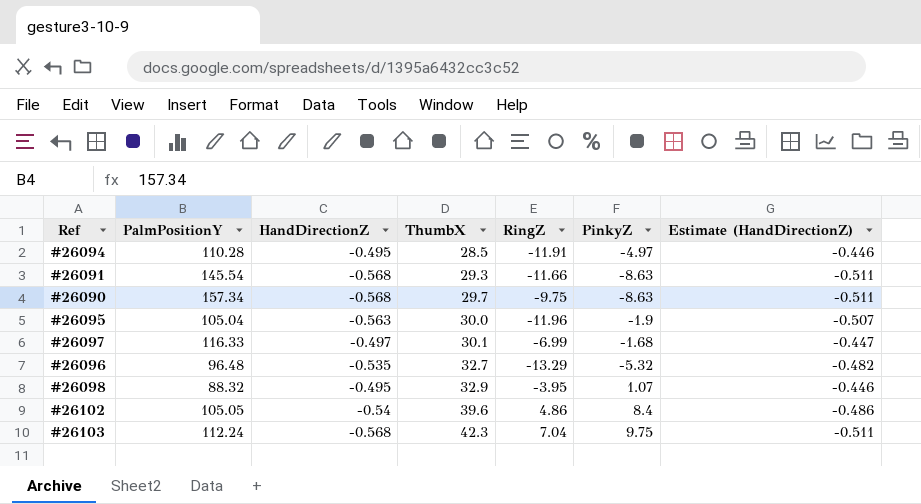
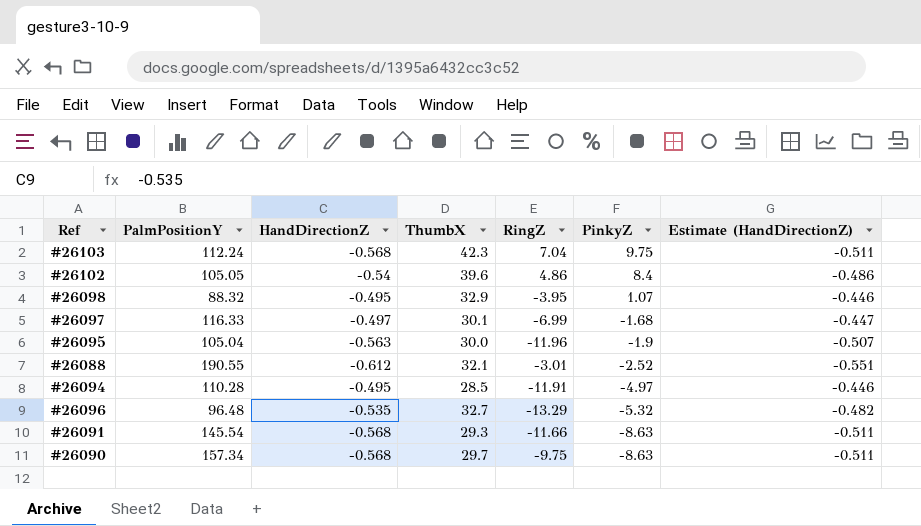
row order: ThumbX ascending -> PinkyZ descending
row #26088: none -> 190.55 | -0.612 | 32.1 | -3.01 | -2.52 | -0.551

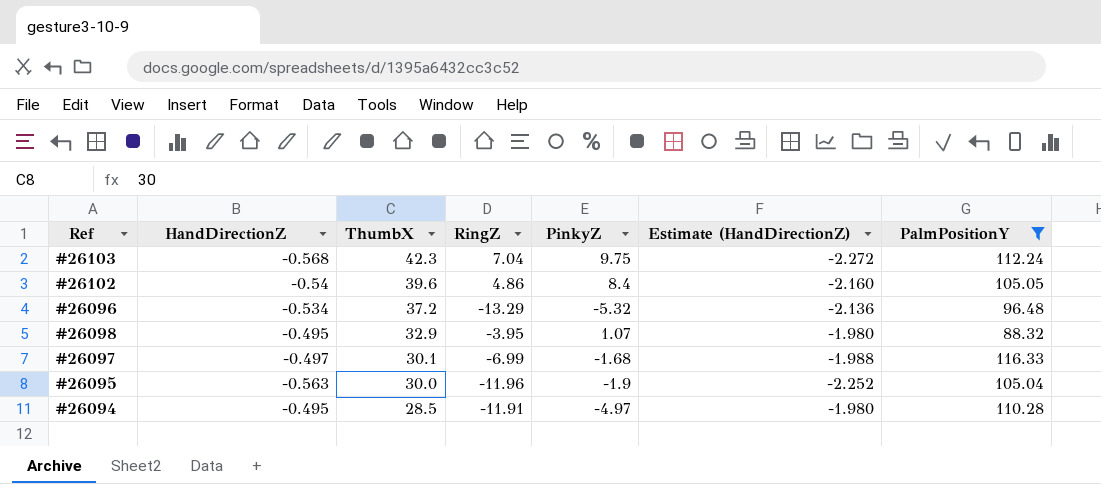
filter: none -> PalmPositionY <= 116.33
row order: PinkyZ descending -> ThumbX descending
column Estimate (HandDirectionZ) | formula: [HandDirectionZ] * 0.9 -> [HandDirectionZ] * 4
column PalmPositionY | position: 2 -> 7
#26096 | HandDirectionZ: -0.535 -> -0.534
#26096 | ThumbX: 32.7 -> 37.2

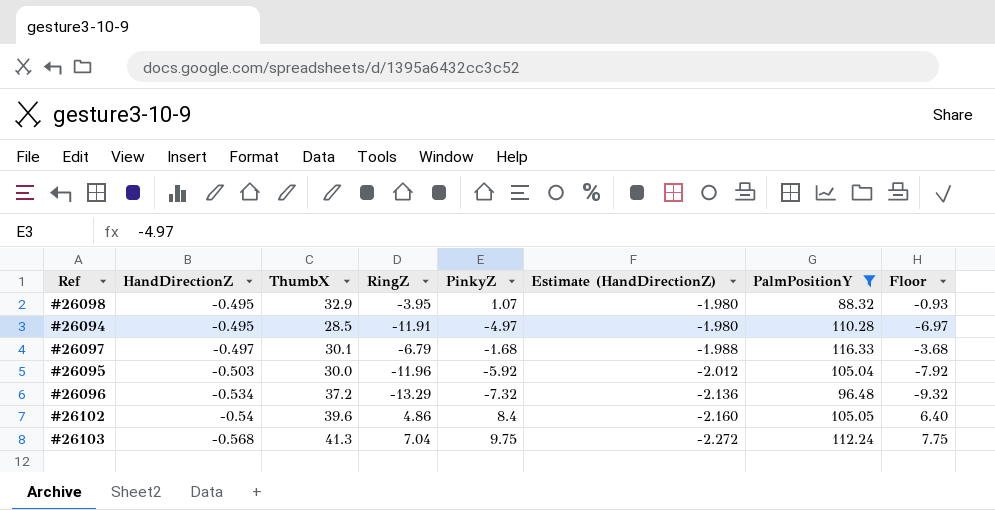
row order: ThumbX descending -> HandDirectionZ descending
column Floor | formula: none -> [PinkyZ] - 2
#26097 | RingZ: -6.99 -> -6.79
#26095 | HandDirectionZ: -0.563 -> -0.503
#26095 | PinkyZ: -1.9 -> -5.92
#26095 | Estimate (HandDirectionZ): -2.252 -> -2.012
#26096 | PinkyZ: -5.32 -> -7.32
#26103 | ThumbX: 42.3 -> 41.3

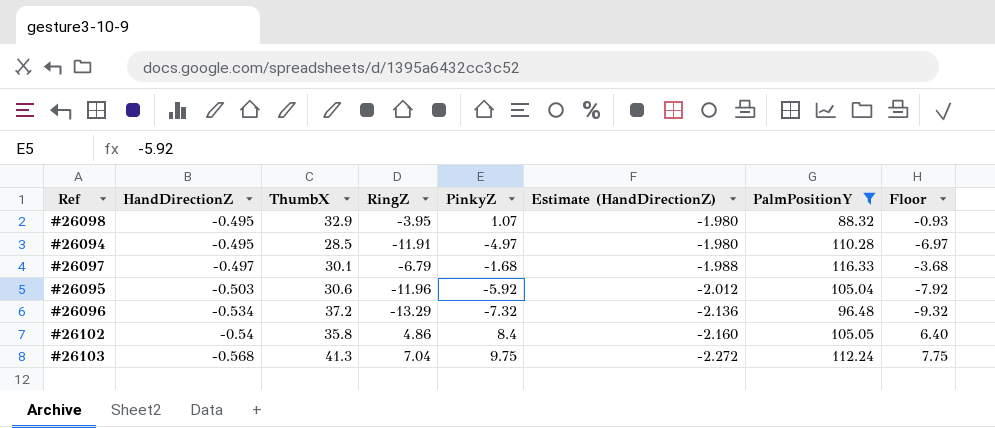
#26095 | ThumbX: 30.0 -> 30.6
#26102 | ThumbX: 39.6 -> 35.8

